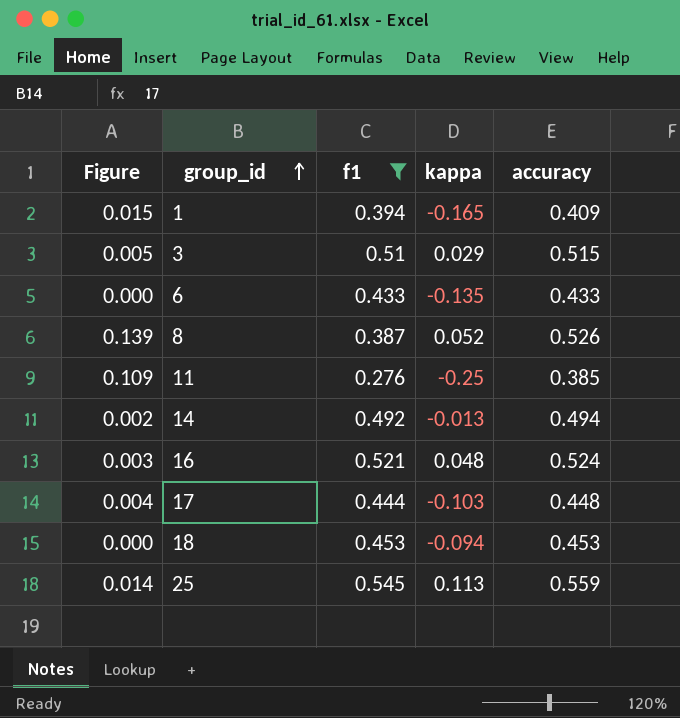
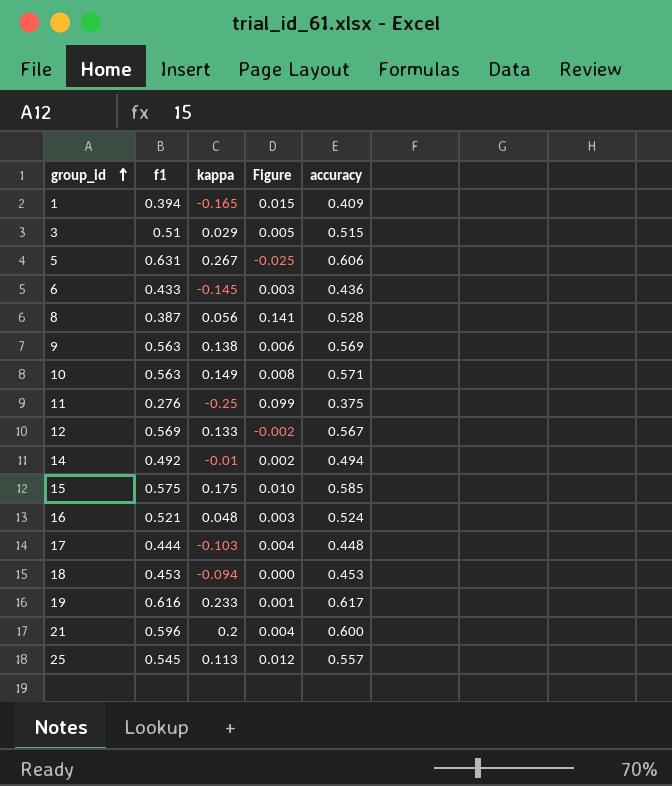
filter: f1 <= 0.545 -> none
column Figure | position: 1 -> 4
6 | kappa: -0.135 -> -0.145
6 | Figure: 0.000 -> 0.003
6 | accuracy: 0.433 -> 0.436
8 | kappa: 0.052 -> 0.056
8 | Figure: 0.139 -> 0.141
8 | accuracy: 0.526 -> 0.528
11 | Figure: 0.109 -> 0.099
11 | accuracy: 0.385 -> 0.375
14 | kappa: -0.013 -> -0.01
25 | Figure: 0.014 -> 0.012
25 | accuracy: 0.559 -> 0.557

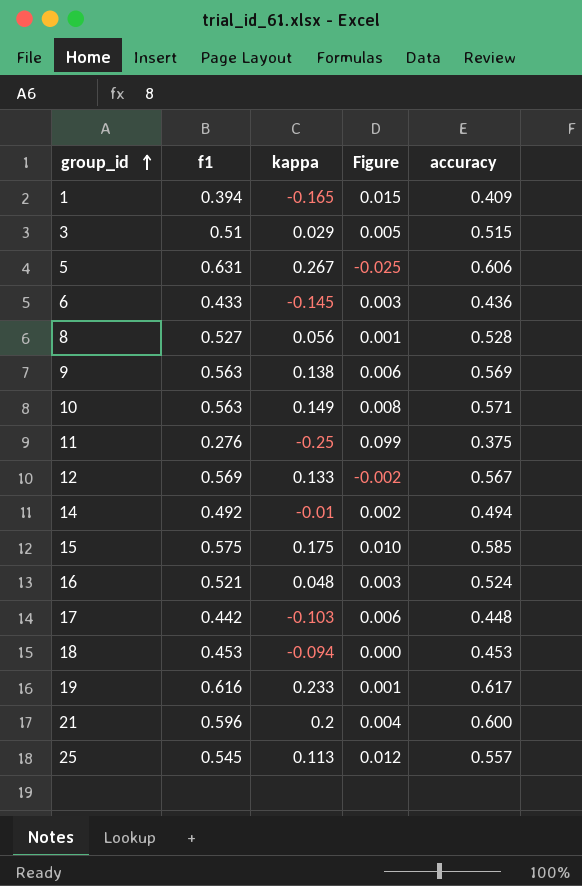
8 | f1: 0.387 -> 0.527
8 | Figure: 0.141 -> 0.001
17 | f1: 0.444 -> 0.442
17 | Figure: 0.004 -> 0.006

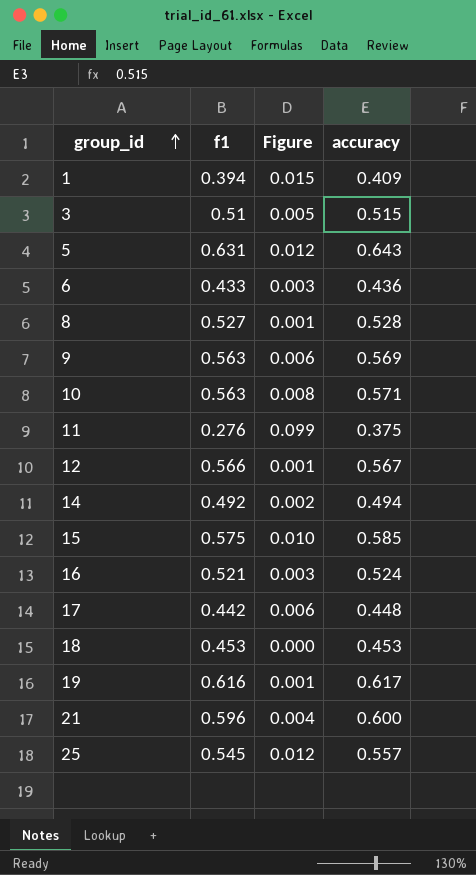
column kappa | position: 3 -> none
5 | Figure: -0.025 -> 0.012
5 | accuracy: 0.606 -> 0.643
12 | f1: 0.569 -> 0.566
12 | Figure: -0.002 -> 0.001

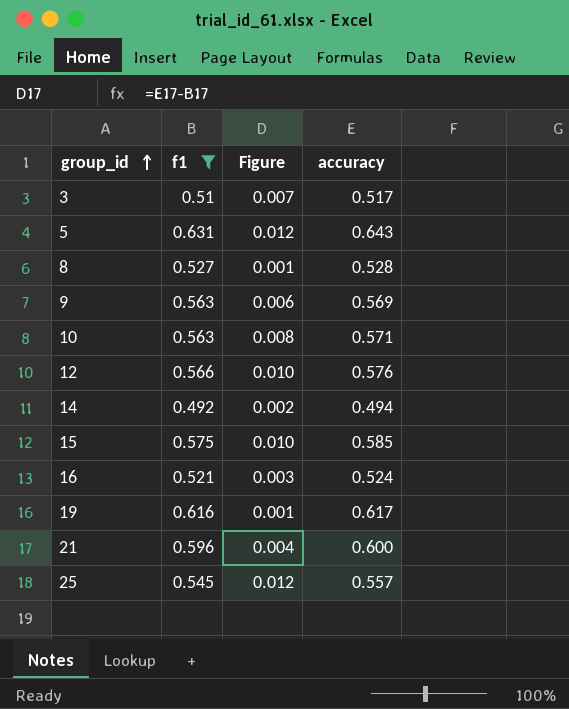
filter: none -> f1 >= 0.492
3 | Figure: 0.005 -> 0.007
3 | accuracy: 0.515 -> 0.517
12 | Figure: 0.001 -> 0.010
12 | accuracy: 0.567 -> 0.576

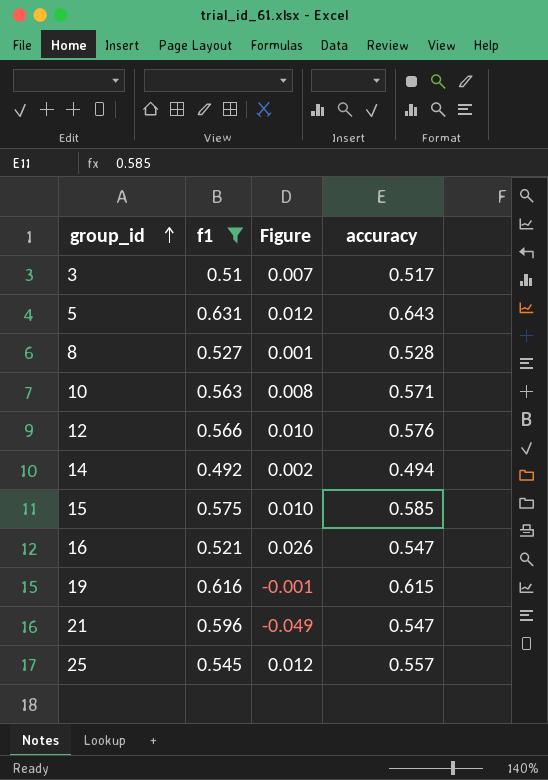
row 9: 0.563 | 0.006 | 0.569 -> none
16 | Figure: 0.003 -> 0.026
16 | accuracy: 0.524 -> 0.547
19 | Figure: 0.001 -> -0.001
19 | accuracy: 0.617 -> 0.615
21 | Figure: 0.004 -> -0.049
21 | accuracy: 0.600 -> 0.547

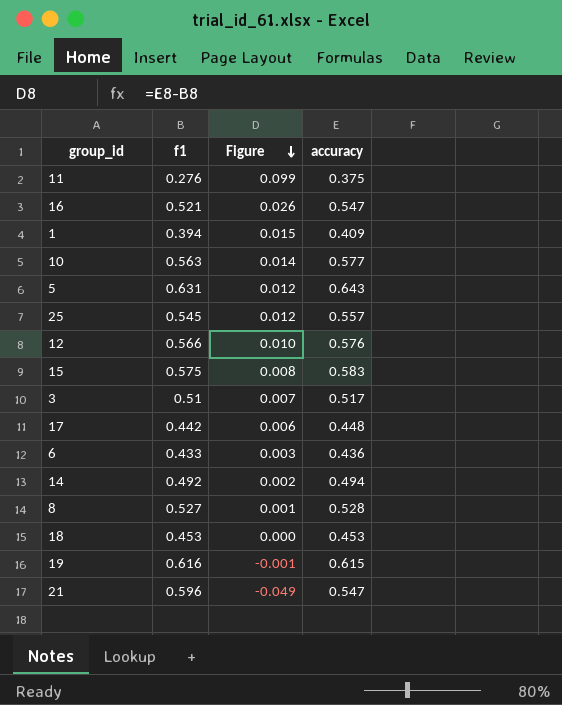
filter: f1 >= 0.492 -> none
row order: group_id ascending -> Figure descending
10 | Figure: 0.008 -> 0.014
10 | accuracy: 0.571 -> 0.577
15 | Figure: 0.010 -> 0.008
15 | accuracy: 0.585 -> 0.583

